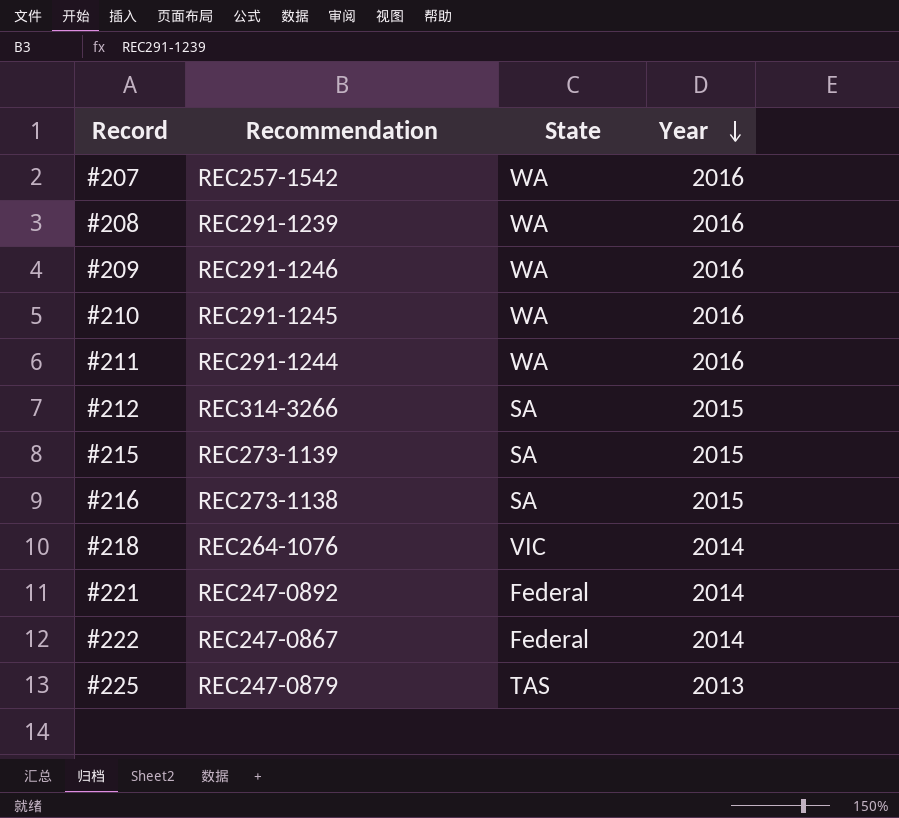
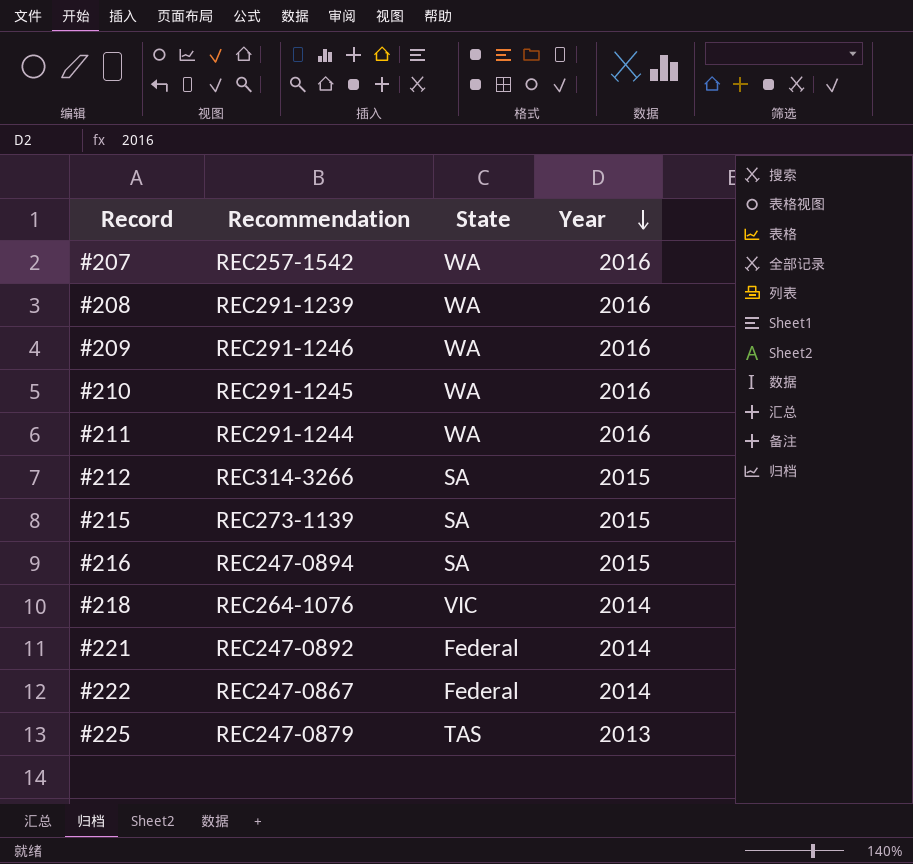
#216 | Recommendation: REC273-1138 -> REC247-0894

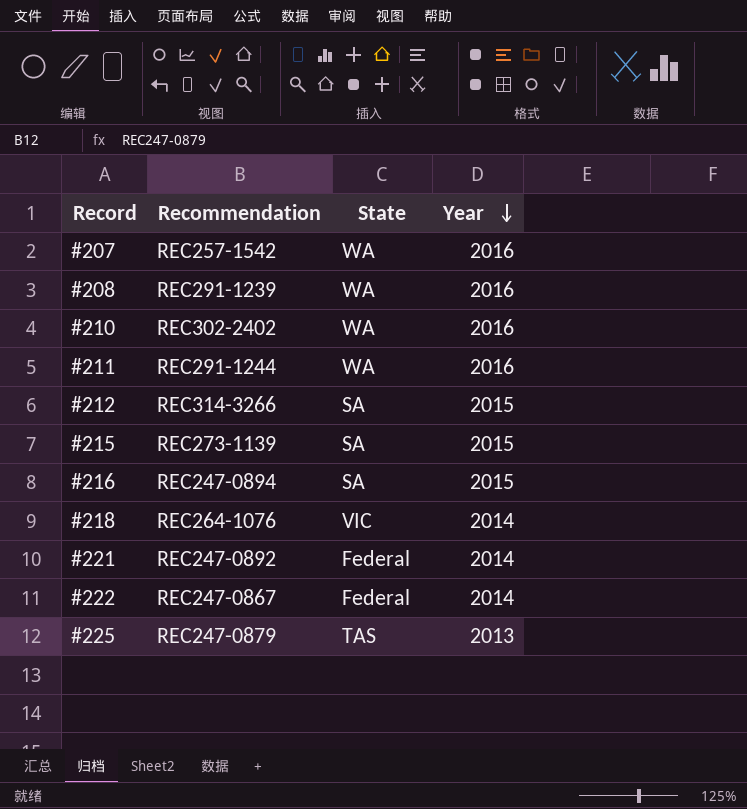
row #209: REC291-1246 | WA | 2016 -> none
#210 | Recommendation: REC291-1245 -> REC302-2402

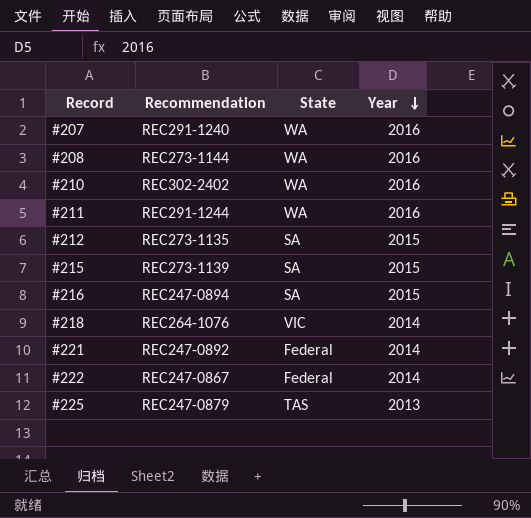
#207 | Recommendation: REC257-1542 -> REC291-1240
#208 | Recommendation: REC291-1239 -> REC273-1144
#212 | Recommendation: REC314-3266 -> REC273-1135

